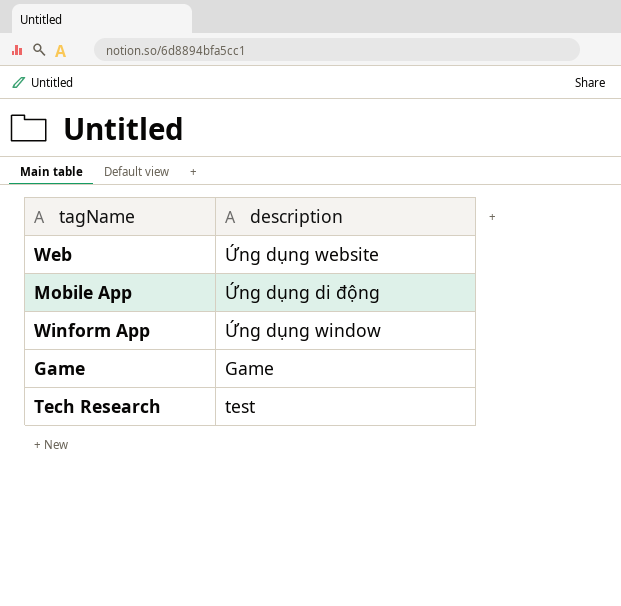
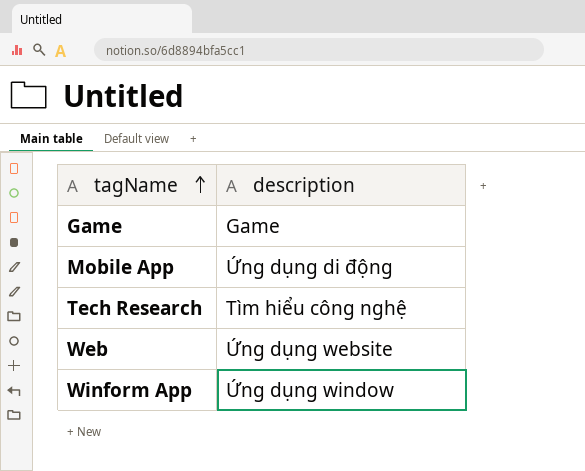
row order: none -> tagName ascending
Tech Research | description: test -> Tìm hiểu công nghệ

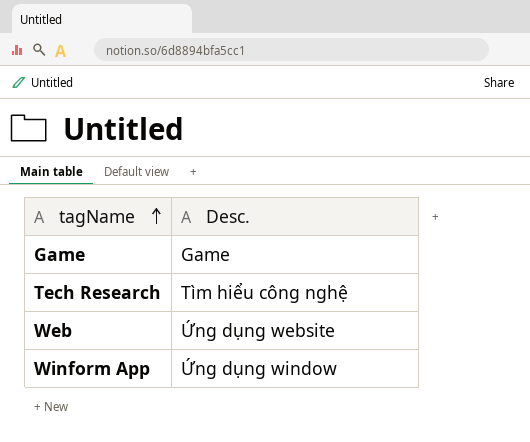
column name: description -> Desc.
row Mobile App: Ứng dụng di động -> none

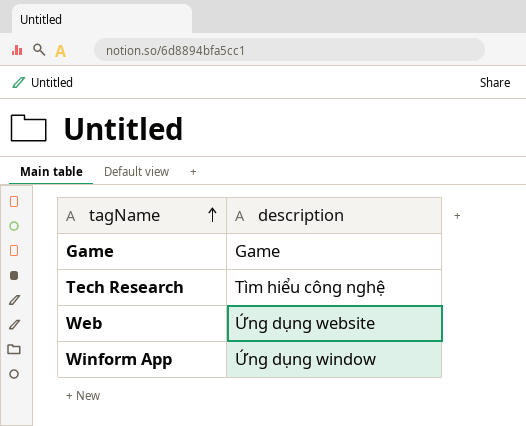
column name: Desc. -> description

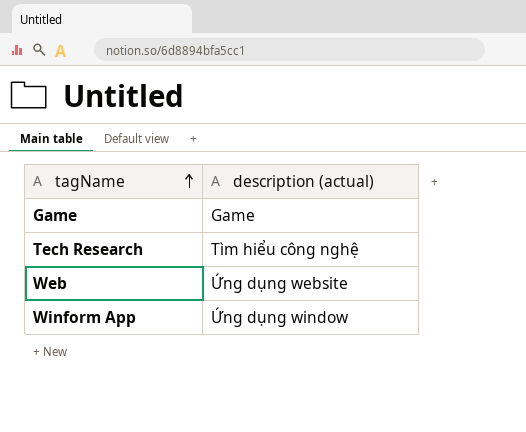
column name: description -> description (actual)

